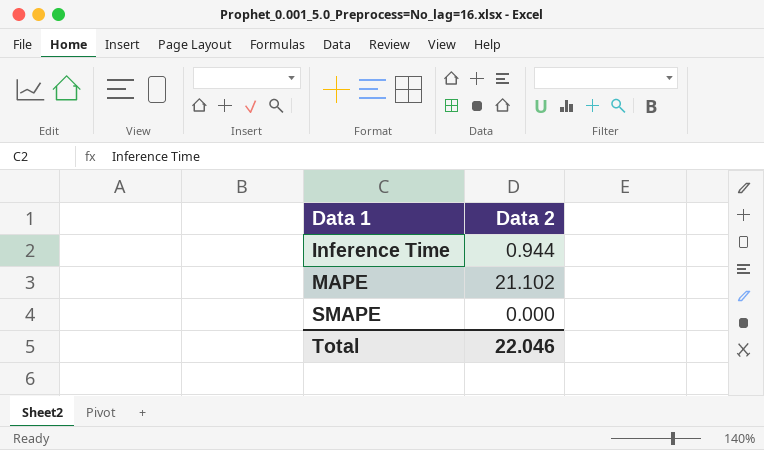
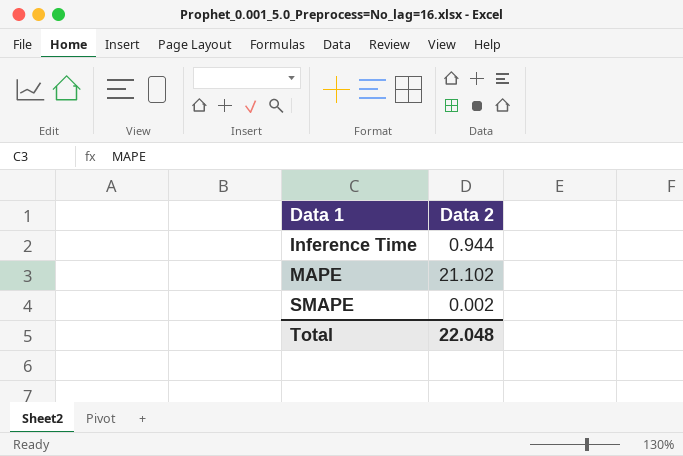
SMAPE | Data 2: 0.000 -> 0.002
Total | Data 2: 22.046 -> 22.048

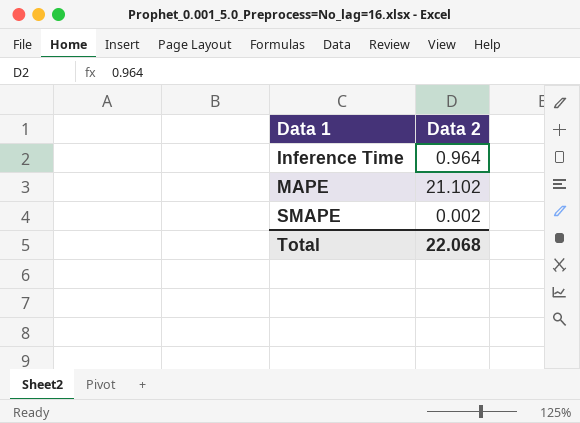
Inference Time | Data 2: 0.944 -> 0.964
Total | Data 2: 22.048 -> 22.068

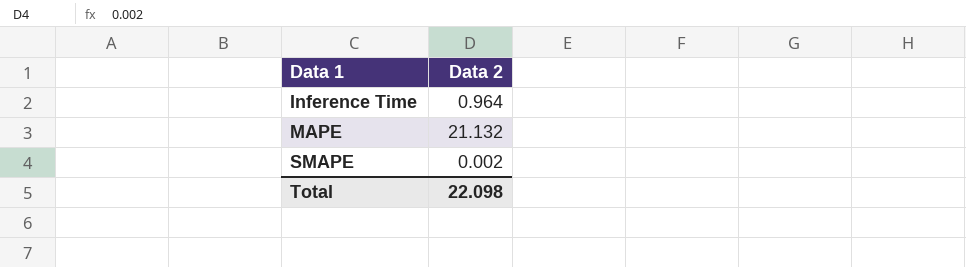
MAPE | Data 2: 21.102 -> 21.132
Total | Data 2: 22.068 -> 22.098

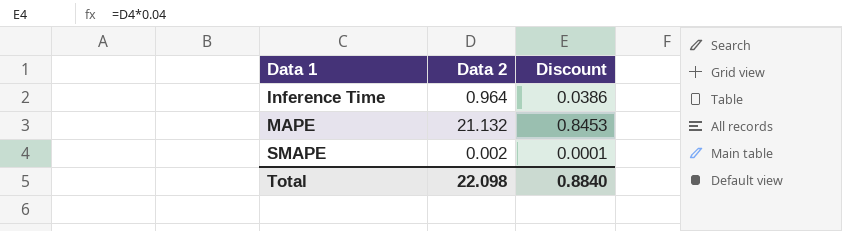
column Discount | formula: none -> [Data 2] * 0.04

